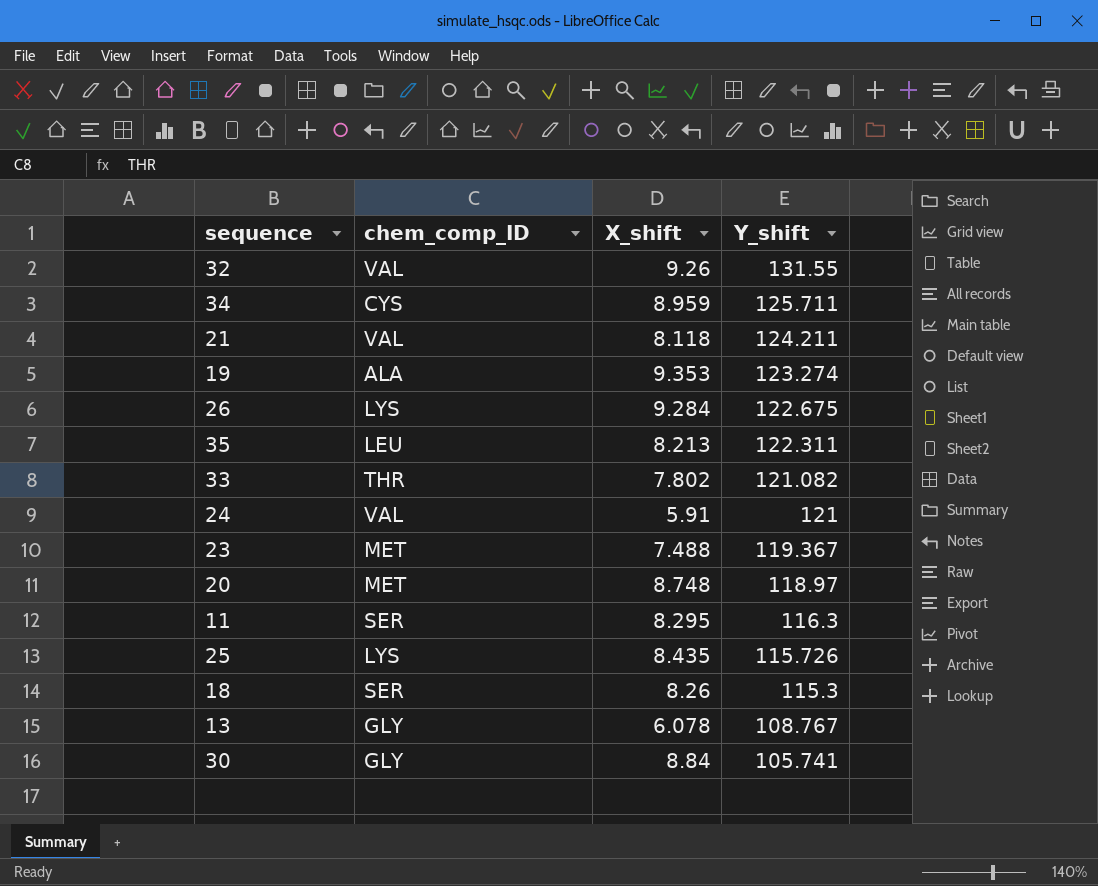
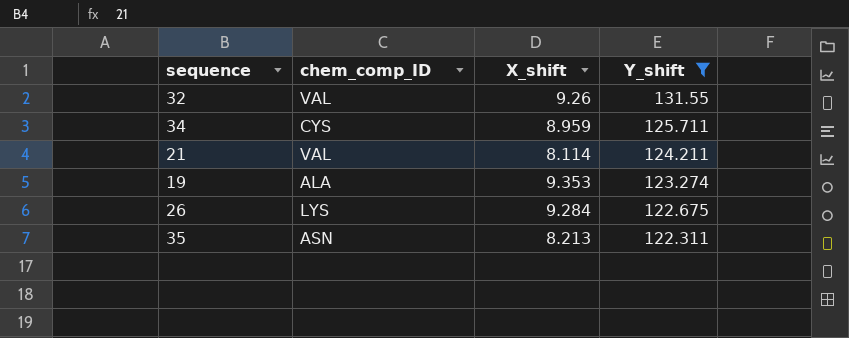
filter: none -> Y_shift >= 122.311
21 | X_shift: 8.118 -> 8.114
35 | chem_comp_ID: LEU -> ASN

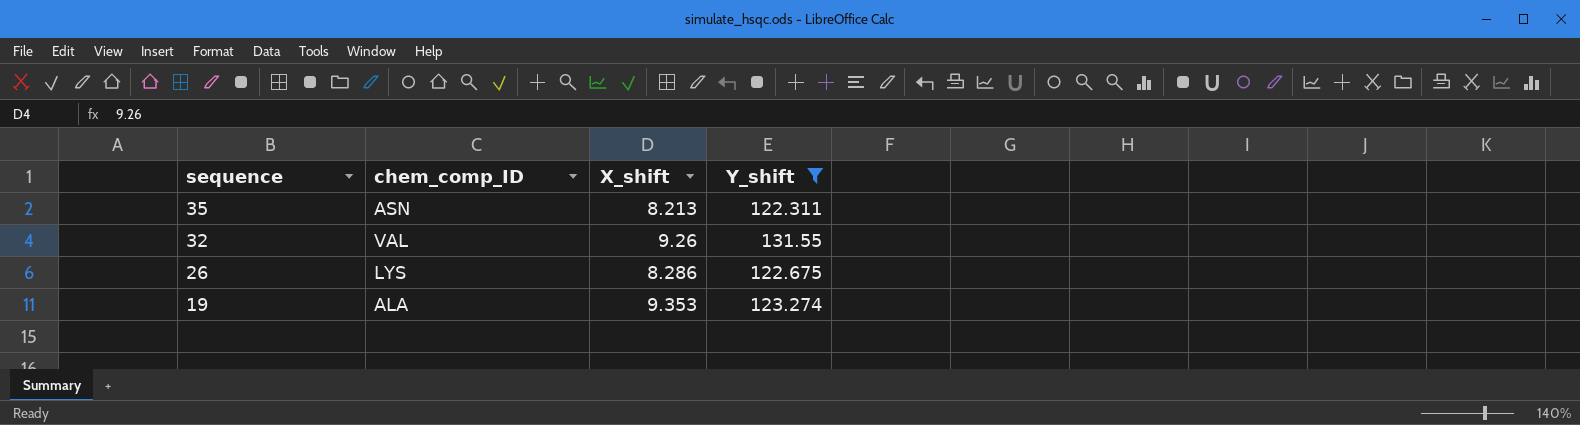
row order: Y_shift descending -> sequence descending
row 34: CYS | 8.959 | 125.711 -> none
row 21: VAL | 8.114 | 124.211 -> none
26 | X_shift: 9.284 -> 8.286

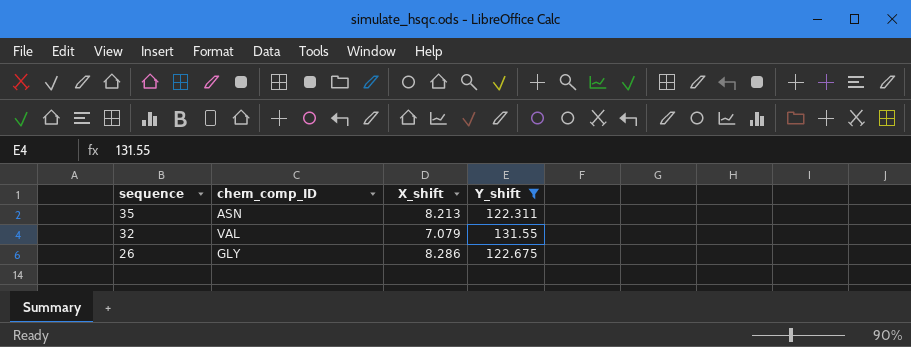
row 19: ALA | 9.353 | 123.274 -> none
32 | X_shift: 9.26 -> 7.079
26 | chem_comp_ID: LYS -> GLY

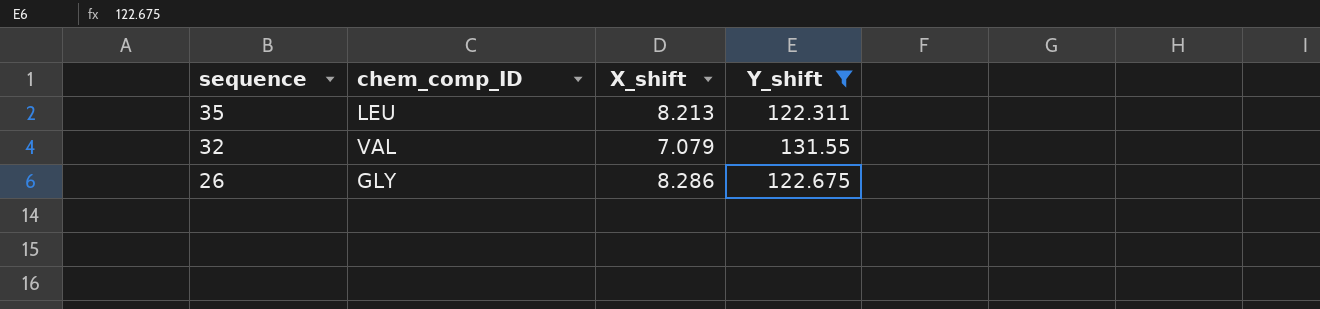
35 | chem_comp_ID: ASN -> LEU

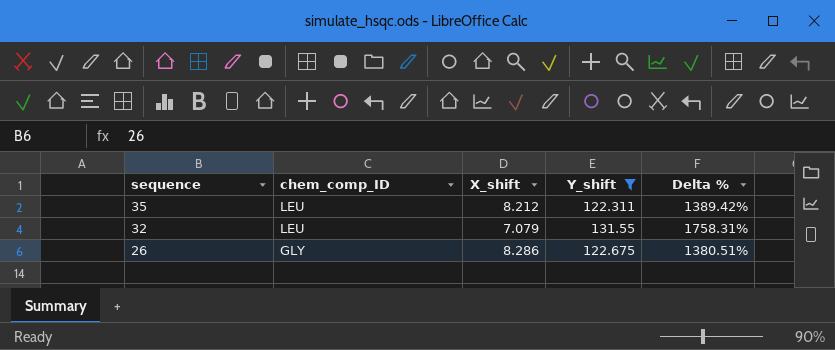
column Delta % | formula: none -> ([Y_shift] - [X_shift]) / [X_shift]
35 | X_shift: 8.213 -> 8.212
32 | chem_comp_ID: VAL -> LEU

